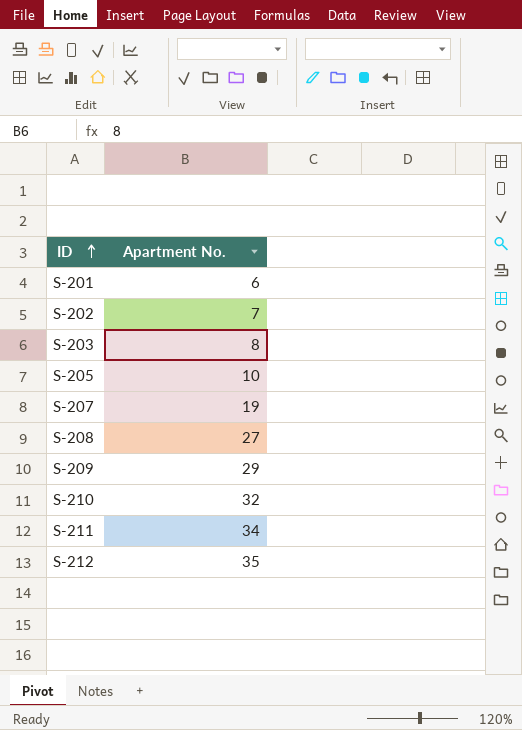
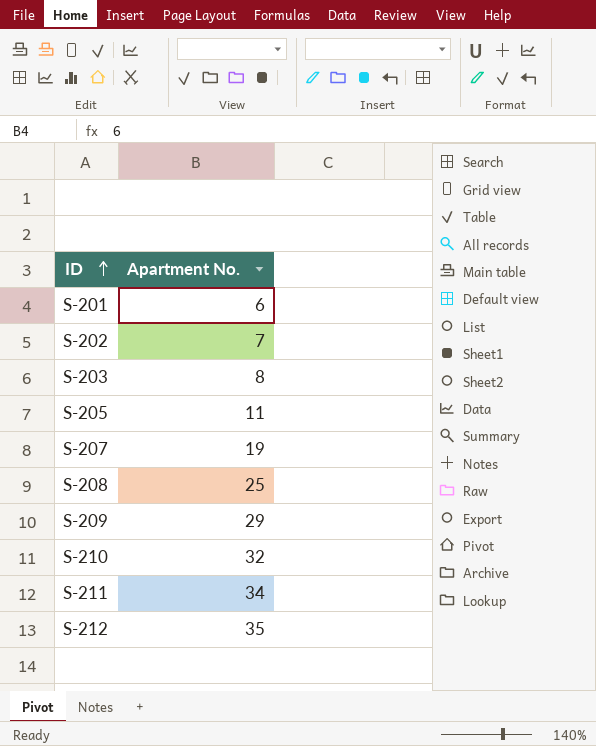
S-205 | Apartment No.: 10 -> 11
S-208 | Apartment No.: 27 -> 25

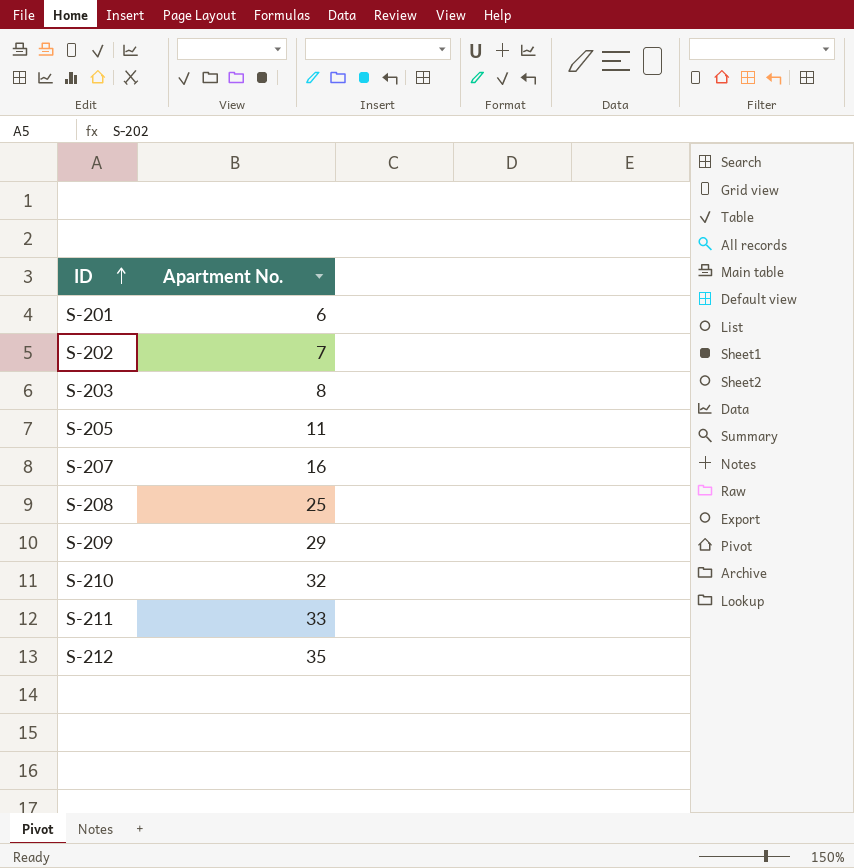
S-207 | Apartment No.: 19 -> 16
S-211 | Apartment No.: 34 -> 33

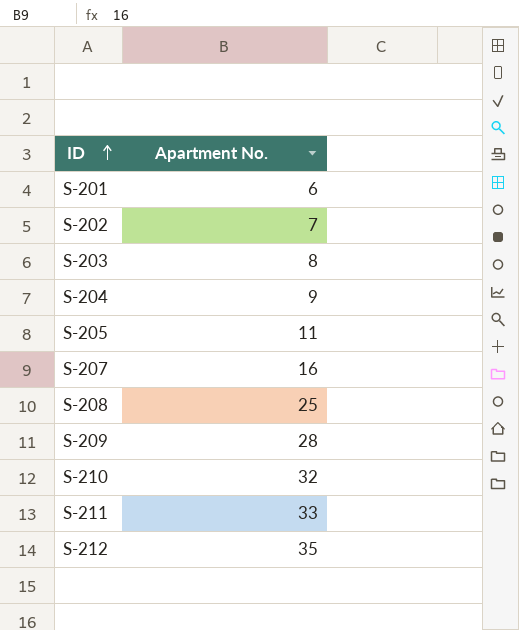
row S-204: none -> 9
S-209 | Apartment No.: 29 -> 28

